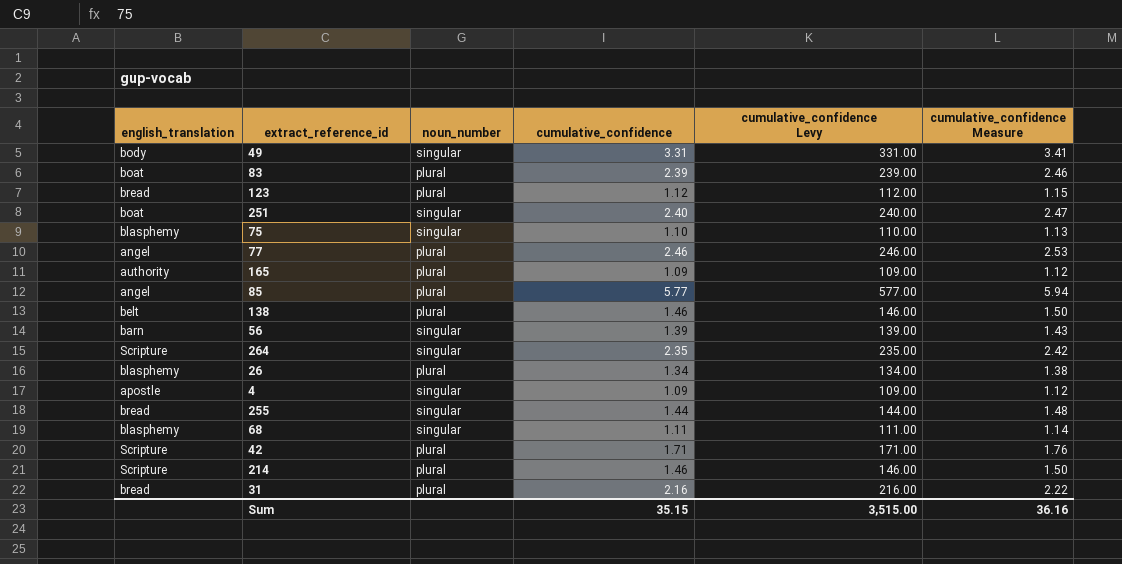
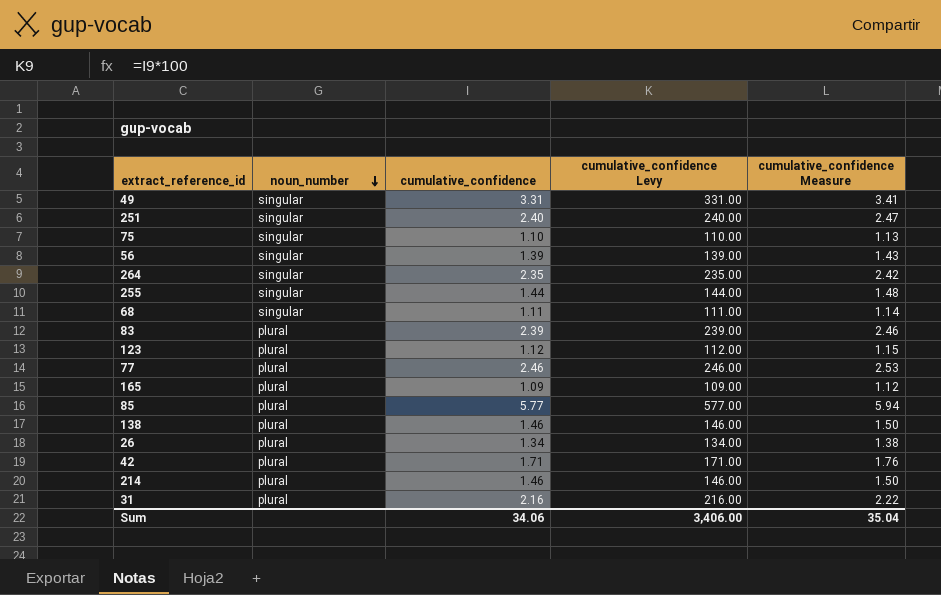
row order: none -> noun_number descending
column english_translation | position: 1 -> none
row 4: apostle | singular | 1.09 | 109.00 | 1.12 -> none
Sum | cumulative_confidence: 35.15 -> 34.06
Sum | cumulative_confidence Levy: 3,515.00 -> 3,406.00
Sum | cumulative_confidence Measure: 36.16 -> 35.04

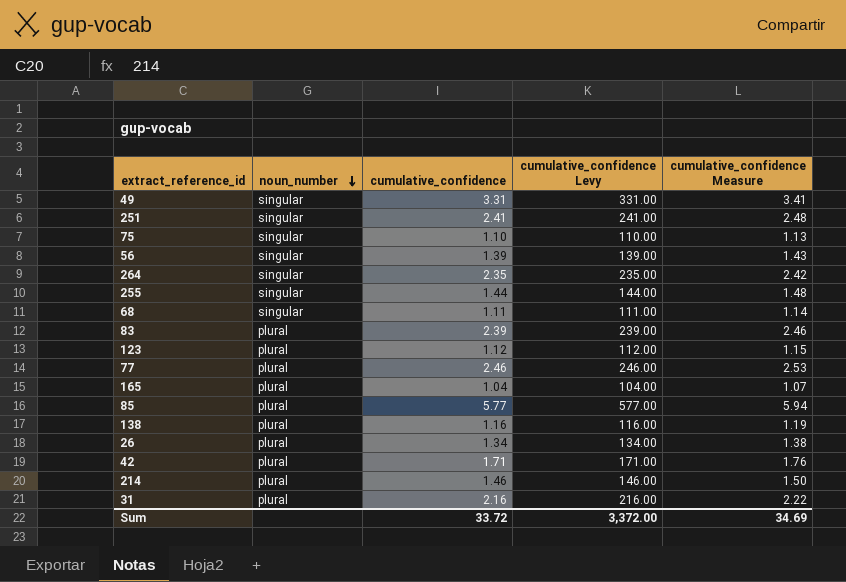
251 | cumulative_confidence: 2.40 -> 2.41
251 | cumulative_confidence Levy: 240.00 -> 241.00
251 | cumulative_confidence Measure: 2.47 -> 2.48
165 | cumulative_confidence: 1.09 -> 1.04
165 | cumulative_confidence Levy: 109.00 -> 104.00
165 | cumulative_confidence Measure: 1.12 -> 1.07
138 | cumulative_confidence: 1.46 -> 1.16
138 | cumulative_confidence Levy: 146.00 -> 116.00
138 | cumulative_confidence Measure: 1.50 -> 1.19
Sum | cumulative_confidence: 34.06 -> 33.72
Sum | cumulative_confidence Levy: 3,406.00 -> 3,372.00
Sum | cumulative_confidence Measure: 35.04 -> 34.69

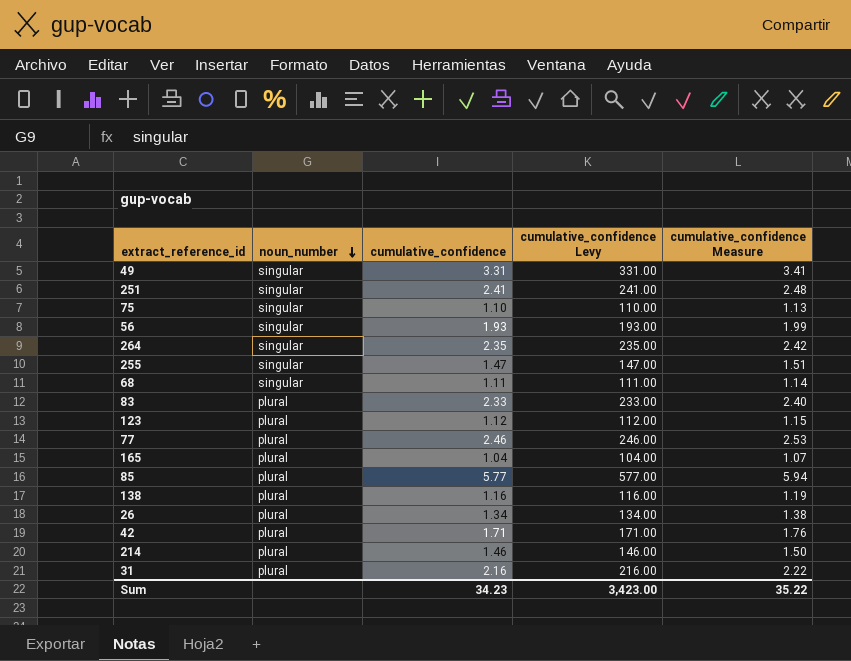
56 | cumulative_confidence: 1.39 -> 1.93
56 | cumulative_confidence Levy: 139.00 -> 193.00
56 | cumulative_confidence Measure: 1.43 -> 1.99
255 | cumulative_confidence: 1.44 -> 1.47
255 | cumulative_confidence Levy: 144.00 -> 147.00
255 | cumulative_confidence Measure: 1.48 -> 1.51
83 | cumulative_confidence: 2.39 -> 2.33
83 | cumulative_confidence Levy: 239.00 -> 233.00
83 | cumulative_confidence Measure: 2.46 -> 2.40
Sum | cumulative_confidence: 33.72 -> 34.23
Sum | cumulative_confidence Levy: 3,372.00 -> 3,423.00
Sum | cumulative_confidence Measure: 34.69 -> 35.22

